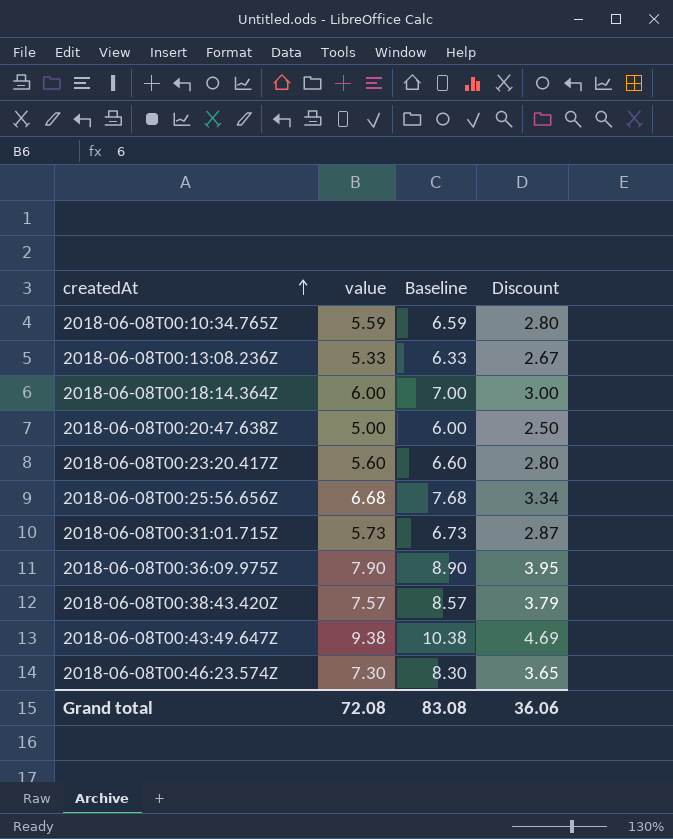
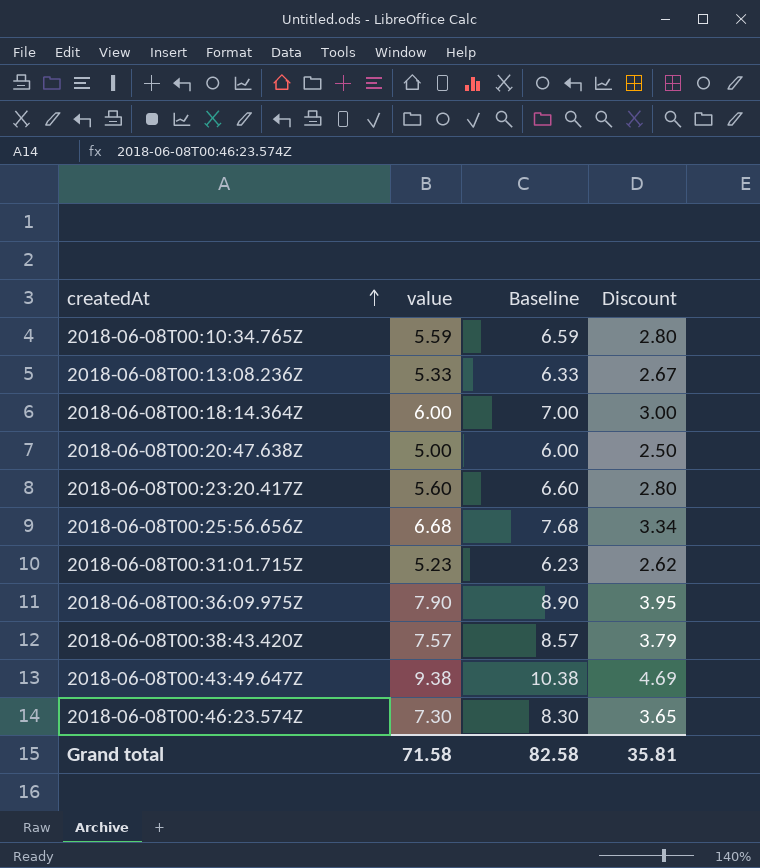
2018-06-08T00:31:01.715Z | value: 5.73 -> 5.23
2018-06-08T00:31:01.715Z | Baseline: 6.73 -> 6.23
2018-06-08T00:31:01.715Z | Discount: 2.87 -> 2.62
Grand total | value: 72.08 -> 71.58
Grand total | Baseline: 83.08 -> 82.58
Grand total | Discount: 36.06 -> 35.81

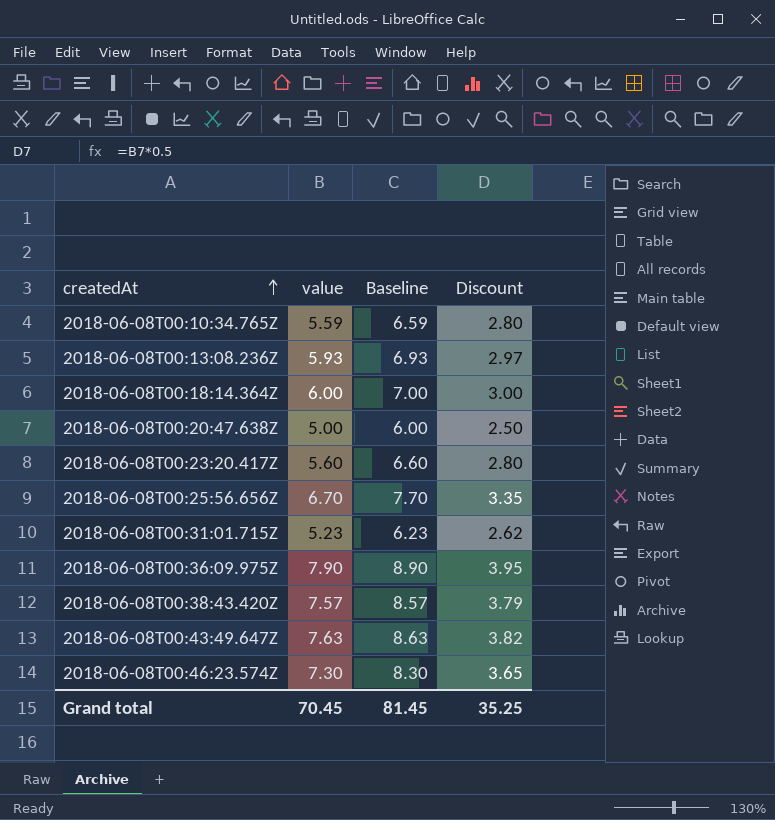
2018-06-08T00:13:08.236Z | value: 5.33 -> 5.93
2018-06-08T00:13:08.236Z | Baseline: 6.33 -> 6.93
2018-06-08T00:13:08.236Z | Discount: 2.67 -> 2.97
2018-06-08T00:25:56.656Z | value: 6.68 -> 6.70
2018-06-08T00:25:56.656Z | Baseline: 7.68 -> 7.70
2018-06-08T00:25:56.656Z | Discount: 3.34 -> 3.35
2018-06-08T00:43:49.647Z | value: 9.38 -> 7.63
2018-06-08T00:43:49.647Z | Baseline: 10.38 -> 8.63
2018-06-08T00:43:49.647Z | Discount: 4.69 -> 3.82
Grand total | value: 71.58 -> 70.45
Grand total | Baseline: 82.58 -> 81.45
Grand total | Discount: 35.81 -> 35.25

